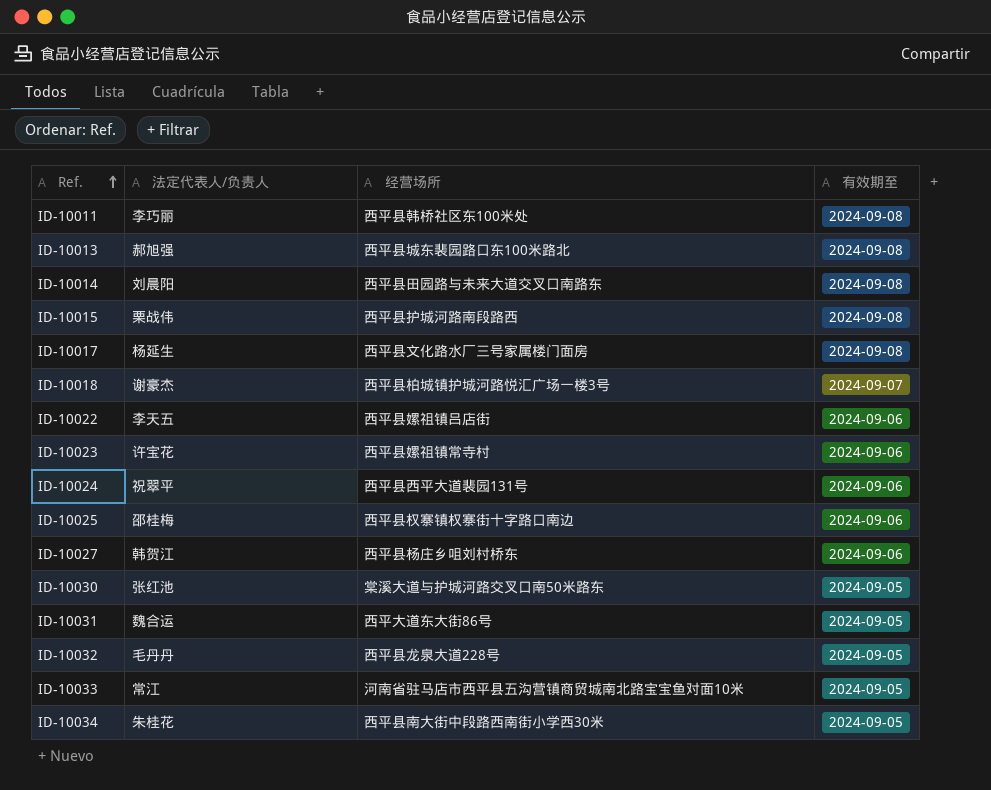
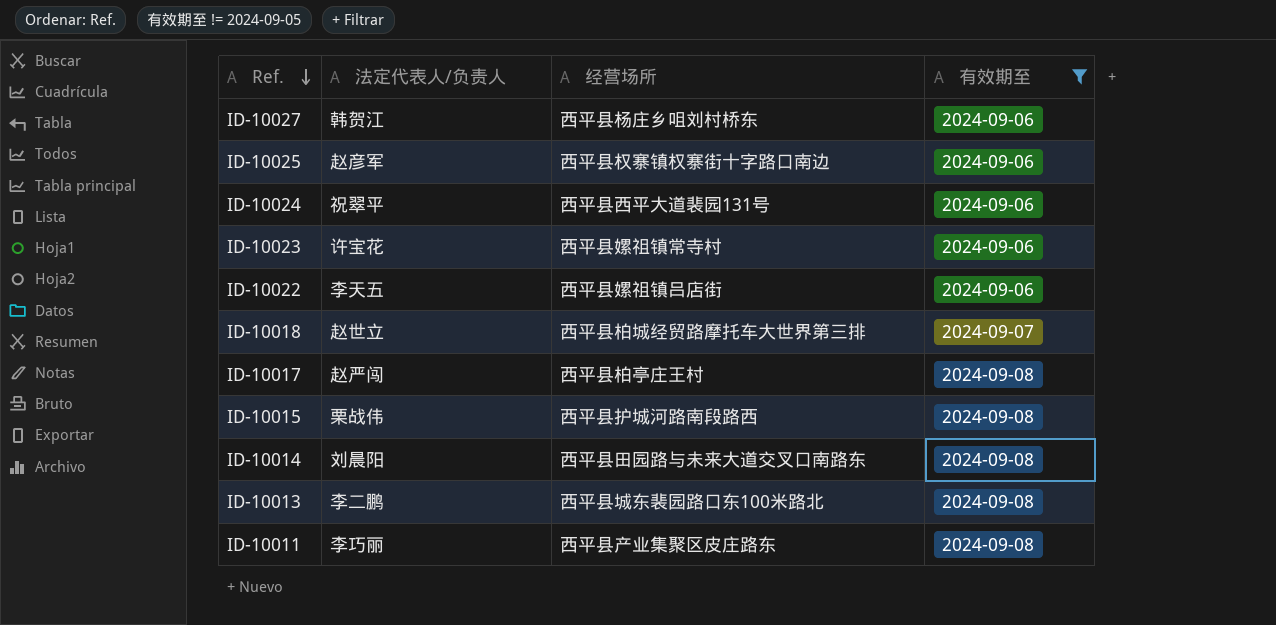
filter: none -> 有效期至 != 2024-09-05
row order: Ref. ascending -> Ref. descending
ID-10025 | 法定代表人/负责人: 邵桂梅 -> 赵彦军
ID-10018 | 法定代表人/负责人: 谢豪杰 -> 赵世立
ID-10018 | 经营场所: 西平县柏城镇护城河路悦汇广场一楼3号 -> 西平县柏城经贸路摩托车大世界第三排
ID-10017 | 法定代表人/负责人: 杨延生 -> 赵严闯
ID-10017 | 经营场所: 西平县文化路水厂三号家属楼门面房 -> 西平县柏亭庄王村
ID-10013 | 法定代表人/负责人: 郝旭强 -> 李二鹏
ID-10011 | 经营场所: 西平县韩桥社区东100米处 -> 西平县产业集聚区皮庄路东

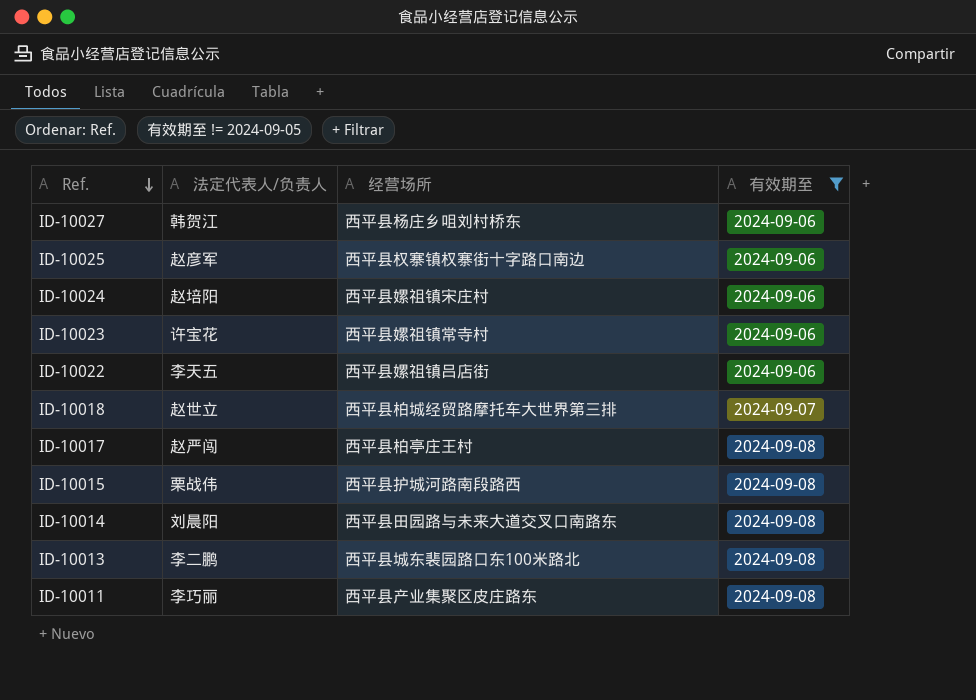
ID-10024 | 法定代表人/负责人: 祝翠平 -> 赵培阳
ID-10024 | 经营场所: 西平县西平大道裴园131号 -> 西平县嫘祖镇宋庄村

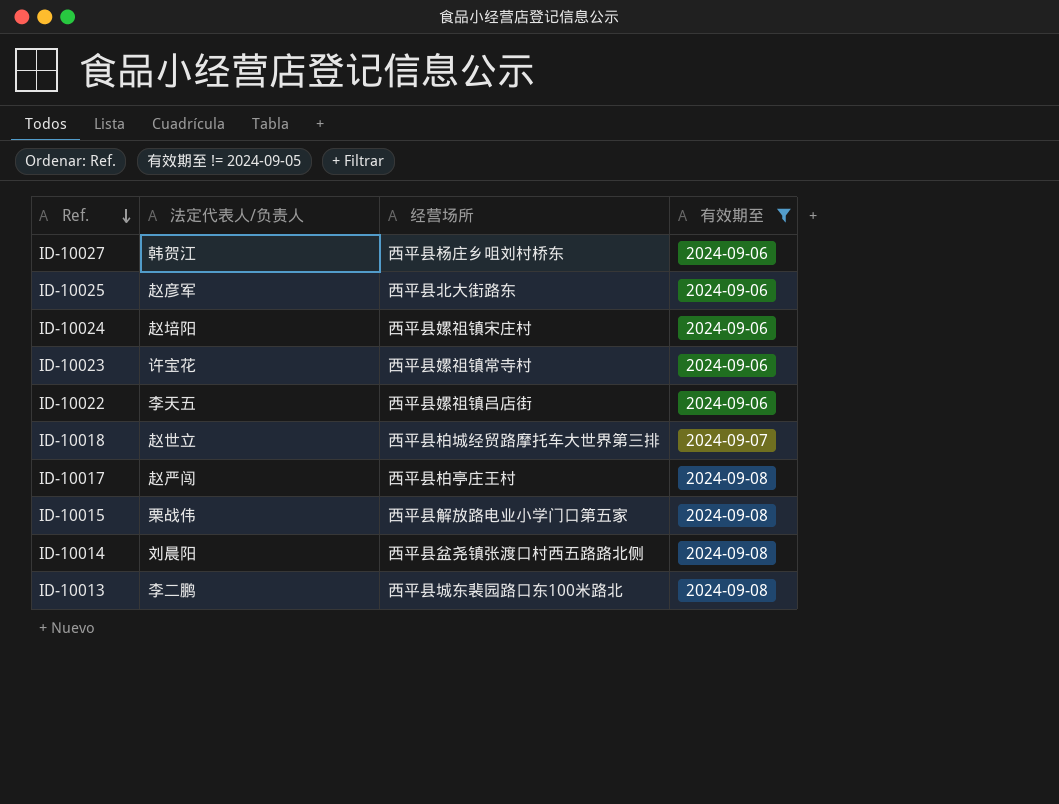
row ID-10011: 李巧丽 | 西平县产业集聚区皮庄路东 | 2024-09-08 -> none
ID-10025 | 经营场所: 西平县权寨镇权寨街十字路口南边 -> 西平县北大街路东
ID-10015 | 经营场所: 西平县护城河路南段路西 -> 西平县解放路电业小学门口第五家
ID-10014 | 经营场所: 西平县田园路与未来大道交叉口南路东 -> 西平县盆尧镇张渡口村西五路路北侧

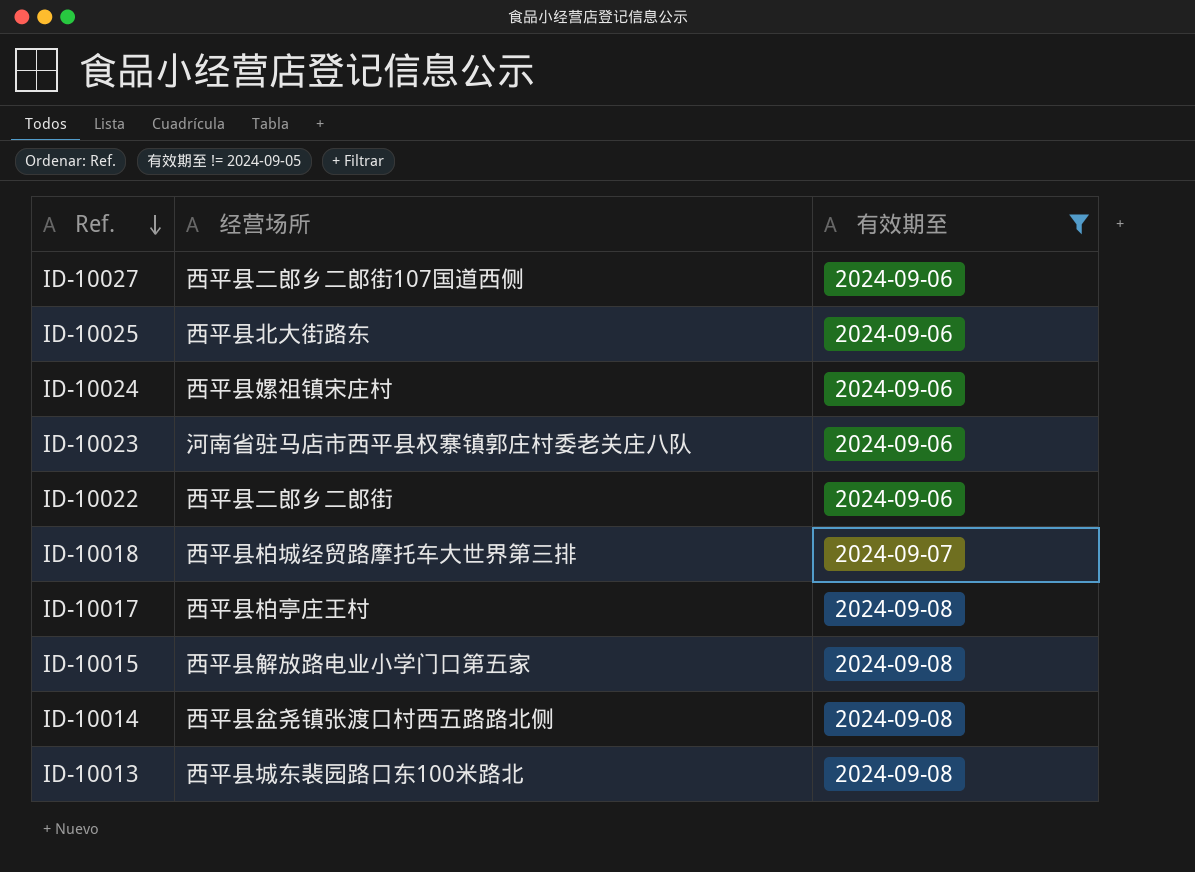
column 法定代表人/负责人 | position: 2 -> none
ID-10027 | 经营场所: 西平县杨庄乡咀刘村桥东 -> 西平县二郎乡二郎街107国道西侧
ID-10023 | 经营场所: 西平县嫘祖镇常寺村 -> 河南省驻马店市西平县权寨镇郭庄村委老关庄八队
ID-10022 | 经营场所: 西平县嫘祖镇吕店街 -> 西平县二郎乡二郎街

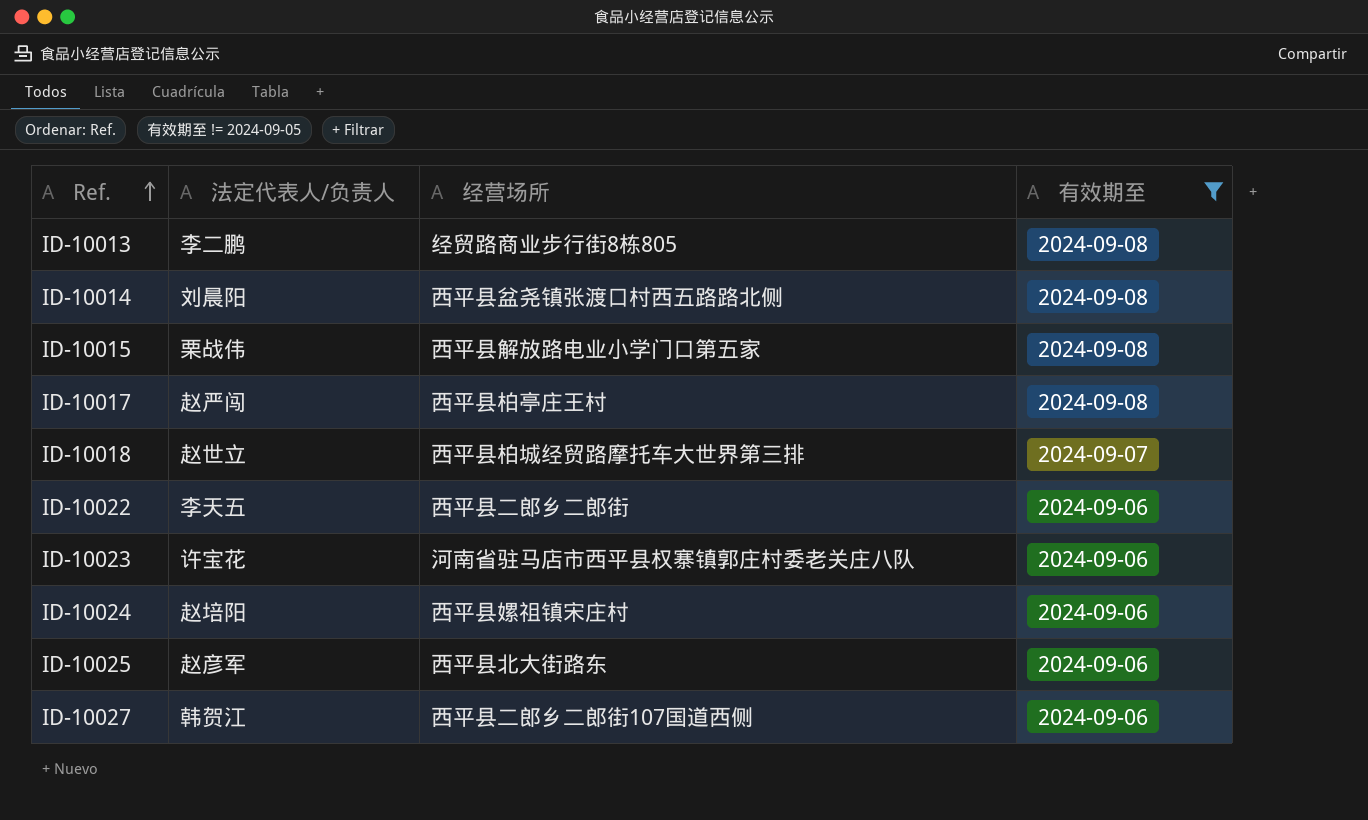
row order: Ref. descending -> Ref. ascending
column 法定代表人/负责人 | position: none -> 2
ID-10013 | 经营场所: 西平县城东裴园路口东100米路北 -> 经贸路商业步行街8栋805

